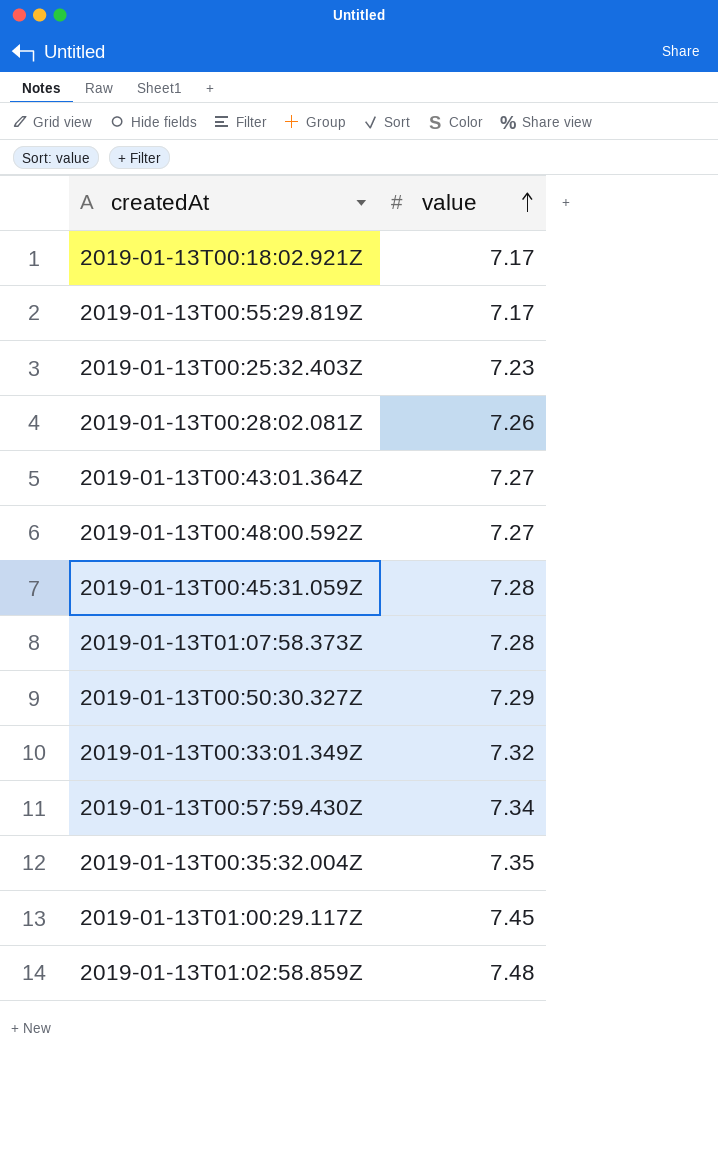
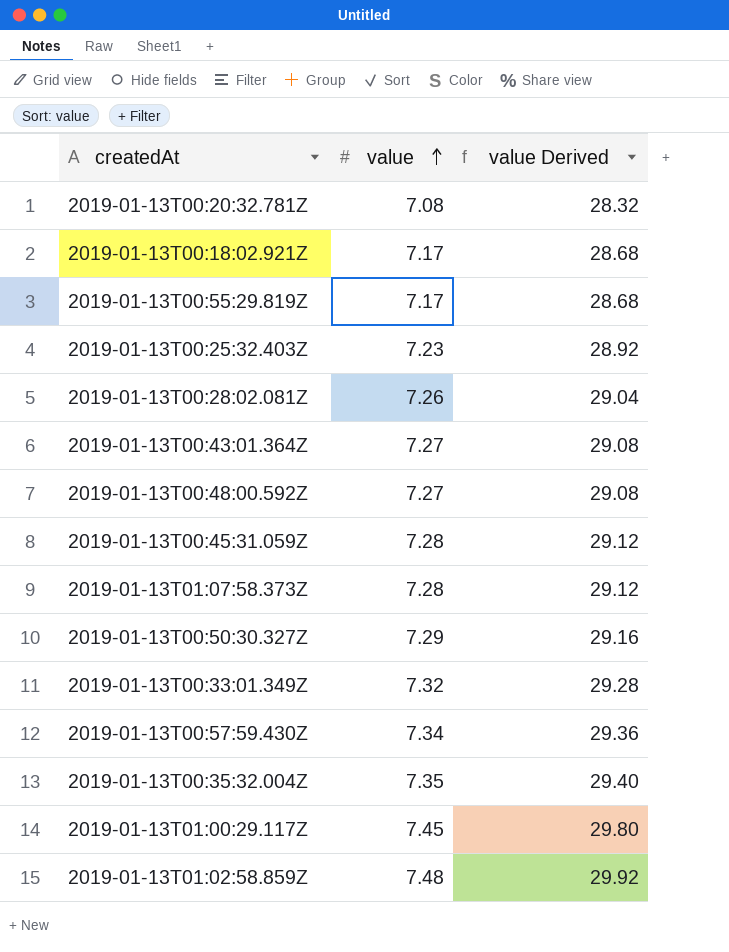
column value Derived | formula: none -> [value] * 4
row 2019-01-13T00:20:32.781Z: none -> 7.08 | 28.32

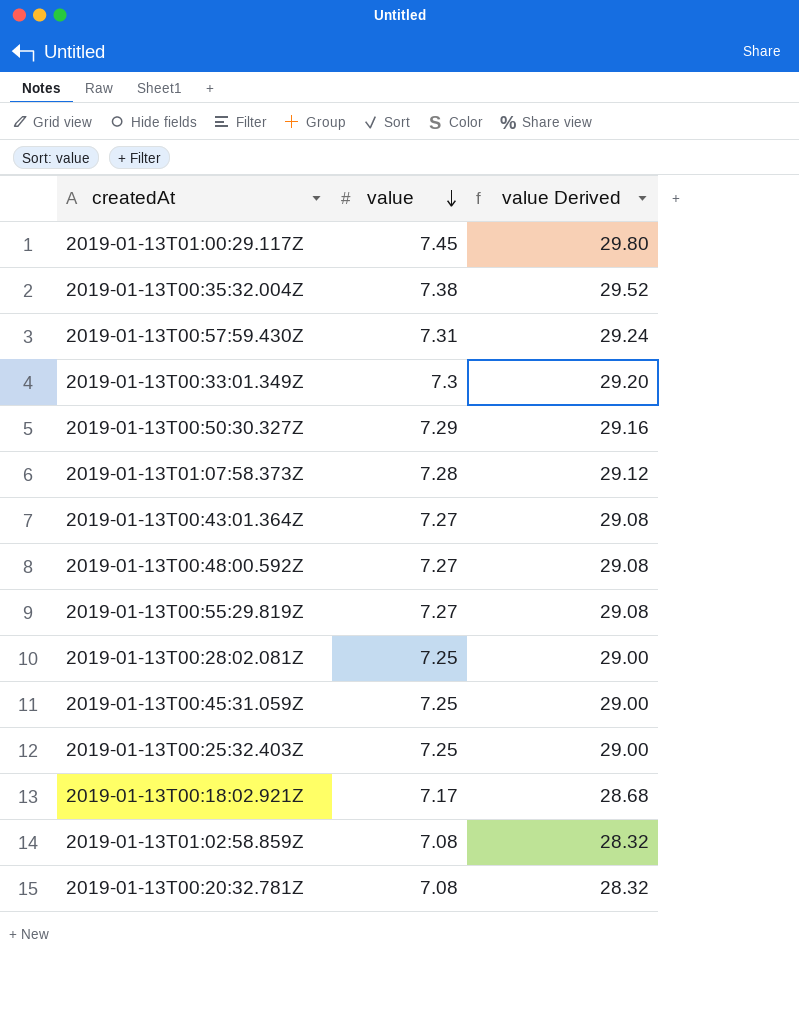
row order: value ascending -> value descending
2019-01-13T00:35:32.004Z | value: 7.35 -> 7.38
2019-01-13T00:35:32.004Z | value Derived: 29.40 -> 29.52
2019-01-13T00:57:59.430Z | value: 7.34 -> 7.31
2019-01-13T00:57:59.430Z | value Derived: 29.36 -> 29.24
2019-01-13T00:33:01.349Z | value: 7.32 -> 7.3
2019-01-13T00:33:01.349Z | value Derived: 29.28 -> 29.20
2019-01-13T00:55:29.819Z | value: 7.17 -> 7.27
2019-01-13T00:55:29.819Z | value Derived: 28.68 -> 29.08
2019-01-13T00:28:02.081Z | value: 7.26 -> 7.25
2019-01-13T00:28:02.081Z | value Derived: 29.04 -> 29.00
2019-01-13T00:45:31.059Z | value: 7.28 -> 7.25
2019-01-13T00:45:31.059Z | value Derived: 29.12 -> 29.00
2019-01-13T00:25:32.403Z | value: 7.23 -> 7.25
2019-01-13T00:25:32.403Z | value Derived: 28.92 -> 29.00
2019-01-13T01:02:58.859Z | value: 7.48 -> 7.08
2019-01-13T01:02:58.859Z | value Derived: 29.92 -> 28.32

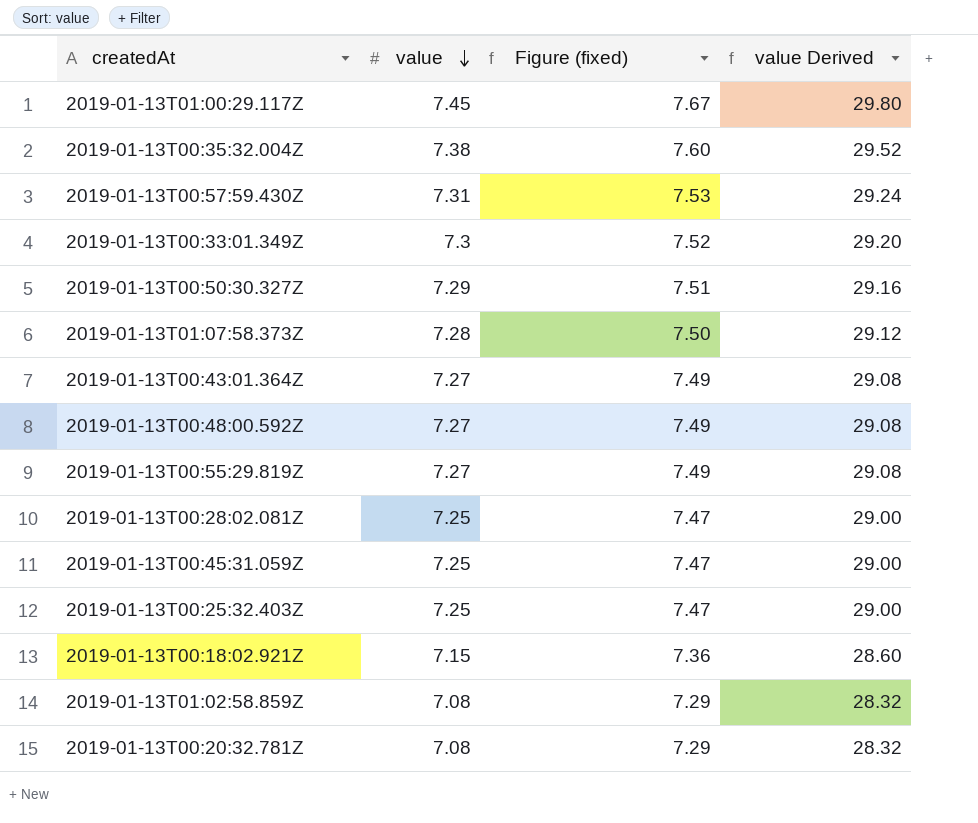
column Figure (fixed) | formula: none -> [value] * 1.03
2019-01-13T00:18:02.921Z | value: 7.17 -> 7.15
2019-01-13T00:18:02.921Z | value Derived: 28.68 -> 28.60

